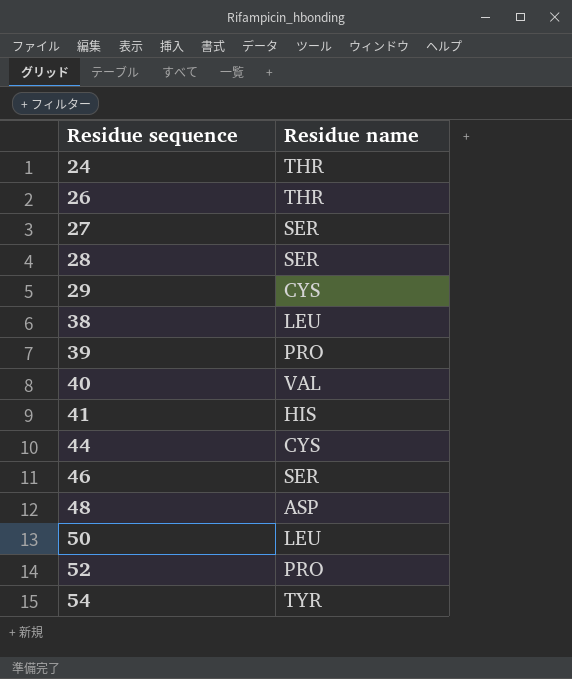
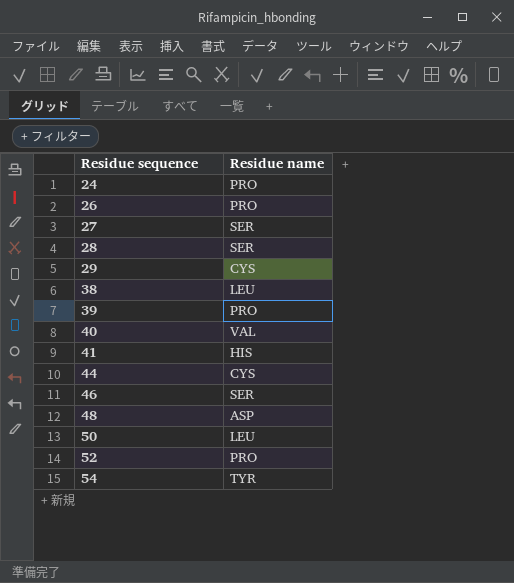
24 | Residue name: THR -> PRO
26 | Residue name: THR -> PRO

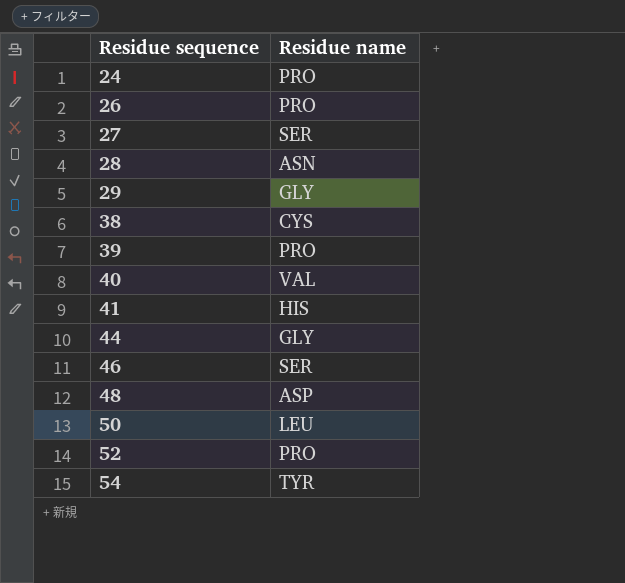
28 | Residue name: SER -> ASN
29 | Residue name: CYS -> GLY
38 | Residue name: LEU -> CYS
44 | Residue name: CYS -> GLY

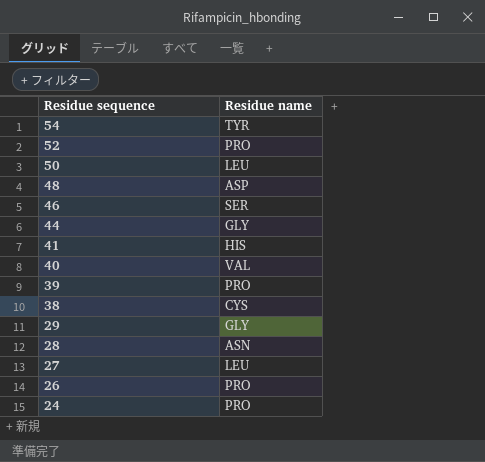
row order: Residue sequence ascending -> Residue sequence descending
27 | Residue name: SER -> LEU

